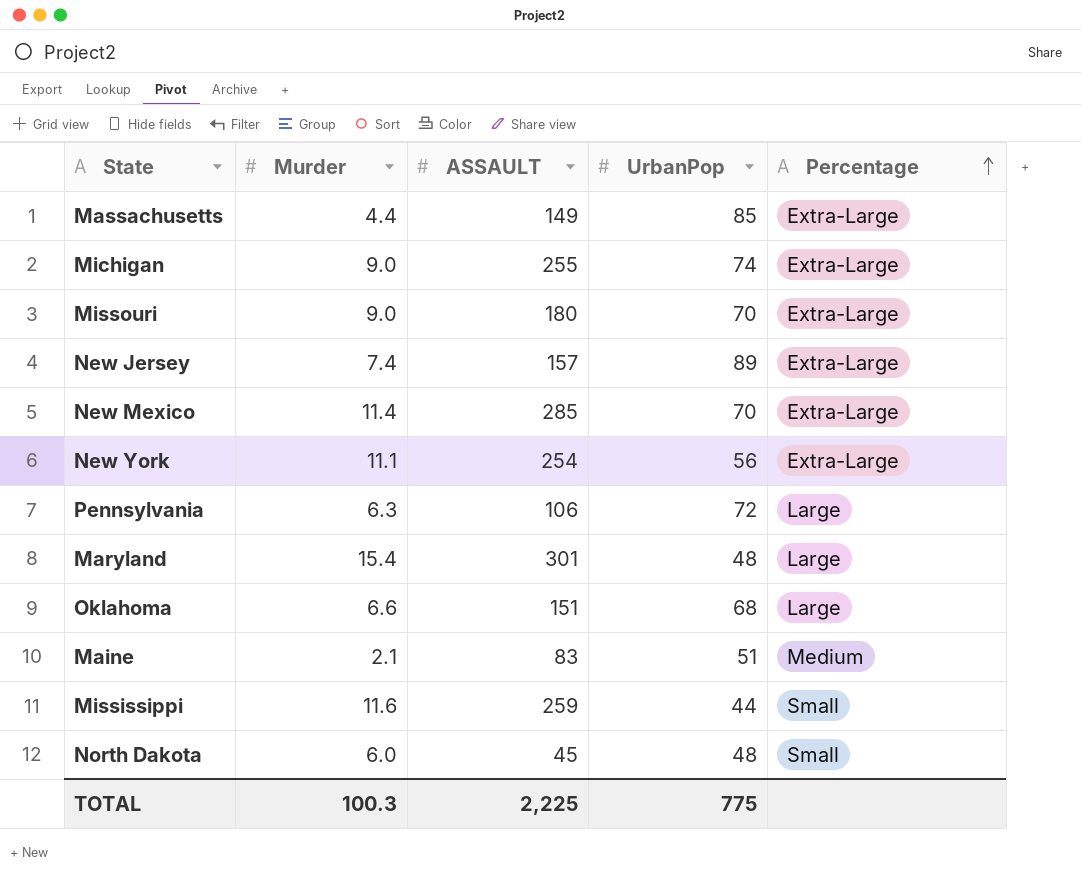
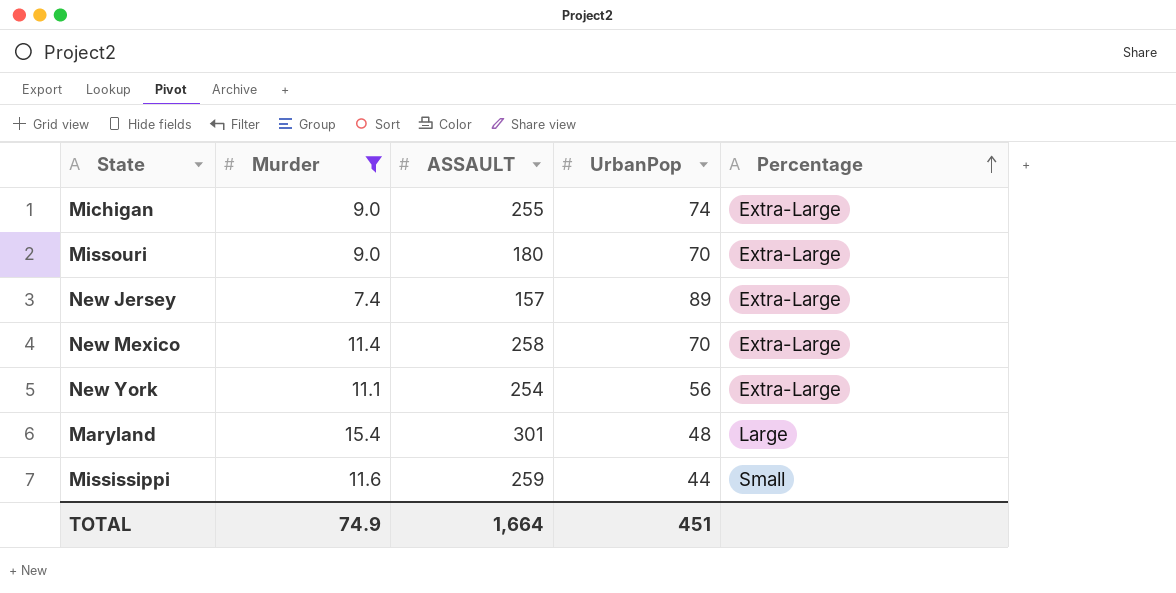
filter: none -> Murder >= 7.4
New Mexico | ASSAULT: 285 -> 258
TOTAL | Murder: 100.3 -> 74.9
TOTAL | ASSAULT: 2,225 -> 1,664
TOTAL | UrbanPop: 775 -> 451

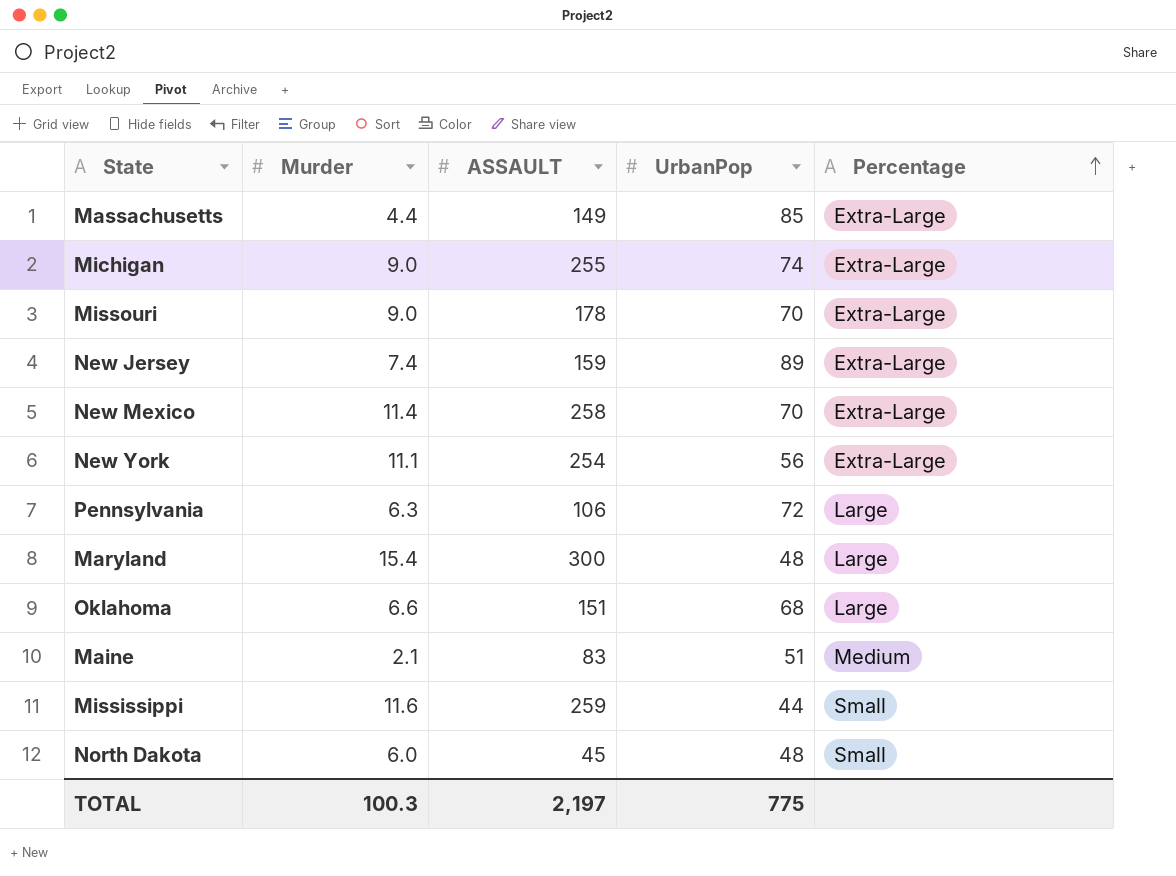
filter: Murder >= 7.4 -> none
Missouri | ASSAULT: 180 -> 178
New Jersey | ASSAULT: 157 -> 159
Maryland | ASSAULT: 301 -> 300
TOTAL | Murder: 74.9 -> 100.3
TOTAL | ASSAULT: 1,664 -> 2,197
TOTAL | UrbanPop: 451 -> 775

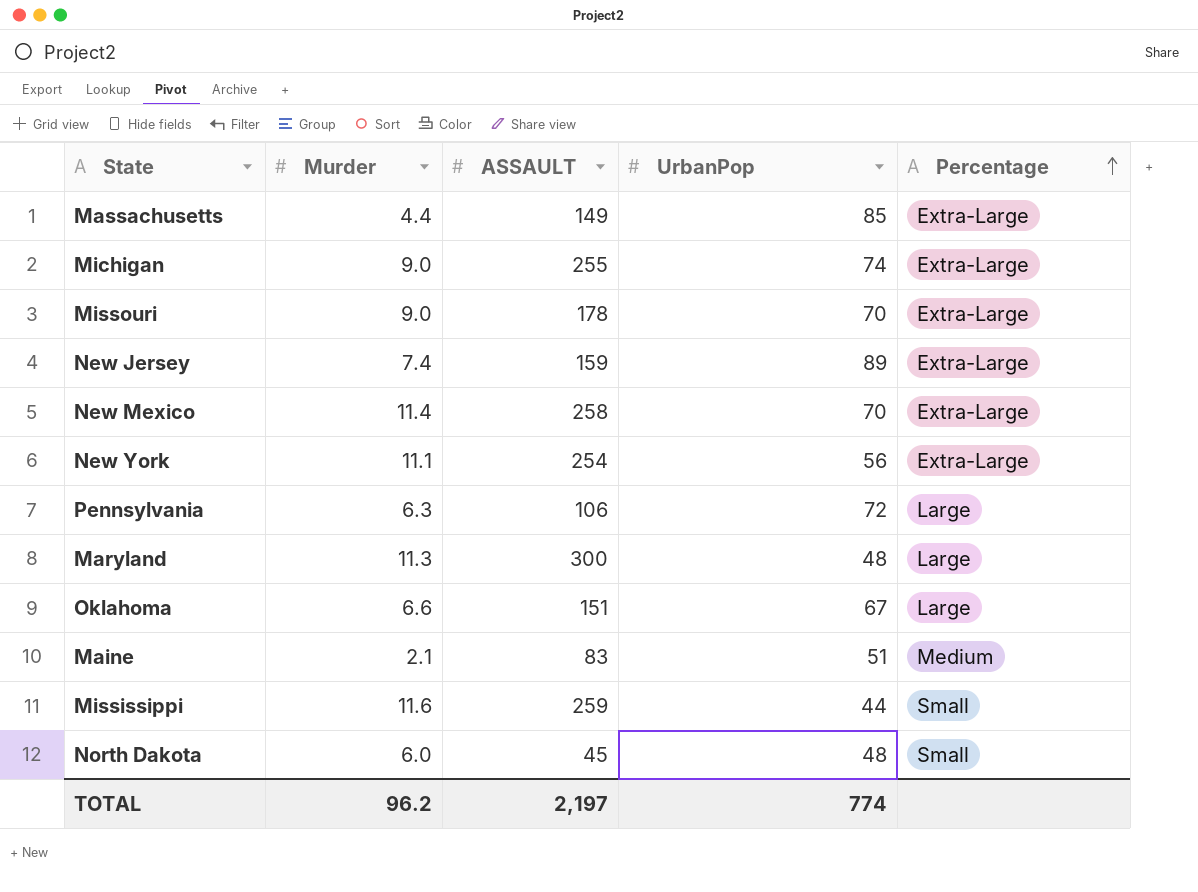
Maryland | Murder: 15.4 -> 11.3
Oklahoma | UrbanPop: 68 -> 67
TOTAL | Murder: 100.3 -> 96.2
TOTAL | UrbanPop: 775 -> 774

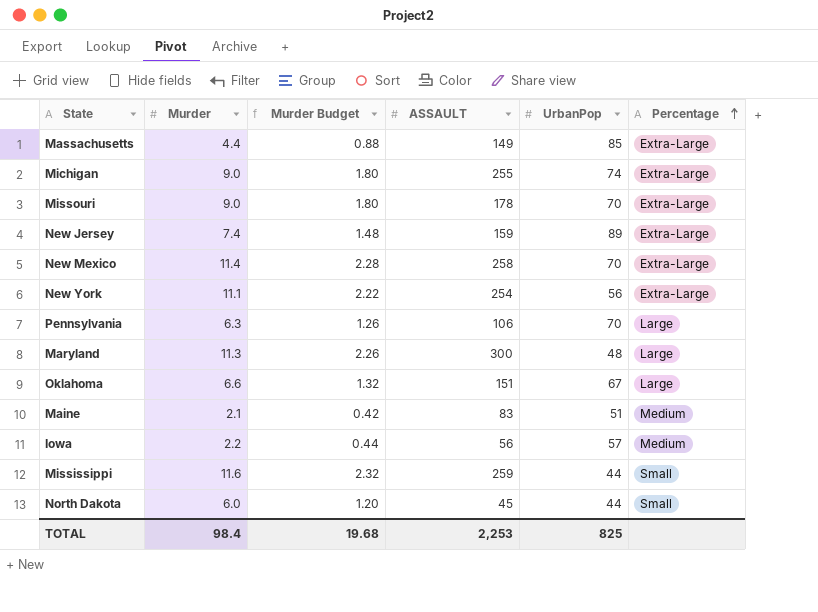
column Murder Budget | formula: none -> [Murder] * 0.2
Pennsylvania | UrbanPop: 72 -> 70
row Iowa: none -> 2.2 | 0.44 | 56 | 57 | Medium
North Dakota | UrbanPop: 48 -> 44
TOTAL | Murder: 96.2 -> 98.4
TOTAL | ASSAULT: 2,197 -> 2,253
TOTAL | UrbanPop: 774 -> 825

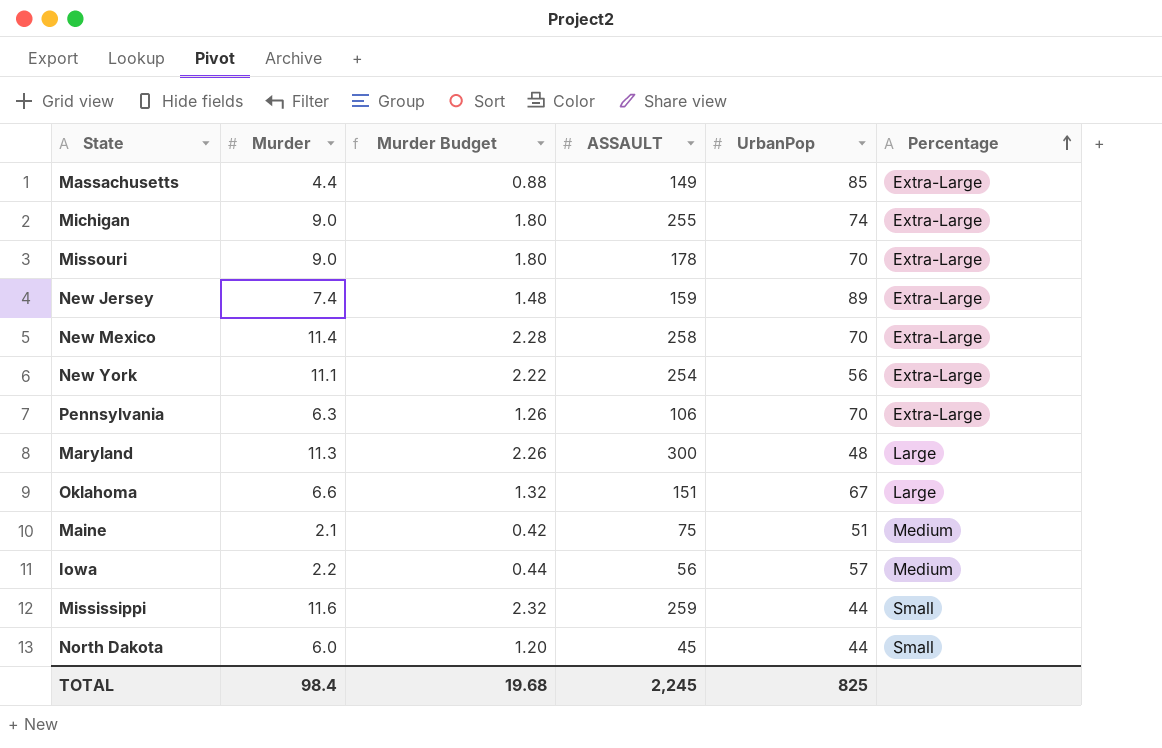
Pennsylvania | Percentage: Large -> Extra-Large
Maine | ASSAULT: 83 -> 75
TOTAL | ASSAULT: 2,253 -> 2,245

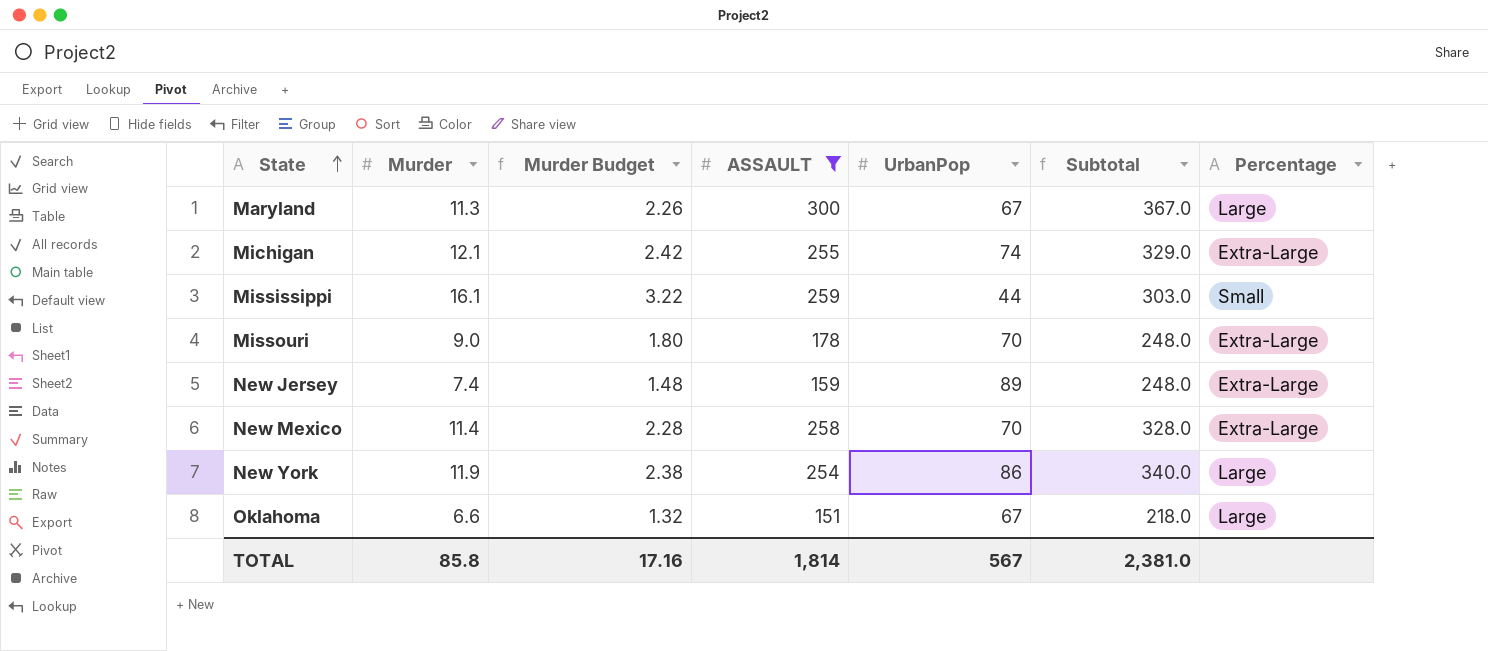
filter: none -> ASSAULT >= 151
row order: Percentage ascending -> State ascending
column Subtotal | formula: none -> [ASSAULT] + [UrbanPop]
Maryland | UrbanPop: 48 -> 67
Michigan | Murder: 9.0 -> 12.1
Michigan | Murder Budget: 1.80 -> 2.42
Mississippi | Murder: 11.6 -> 16.1
Mississippi | Murder Budget: 2.32 -> 3.22
New York | Murder: 11.1 -> 11.9
New York | Murder Budget: 2.22 -> 2.38
New York | UrbanPop: 56 -> 86
New York | Percentage: Extra-Large -> Large
TOTAL | Murder: 98.4 -> 85.8
TOTAL | Murder Budget: 19.68 -> 17.16
TOTAL | ASSAULT: 2,245 -> 1,814
TOTAL | UrbanPop: 825 -> 567

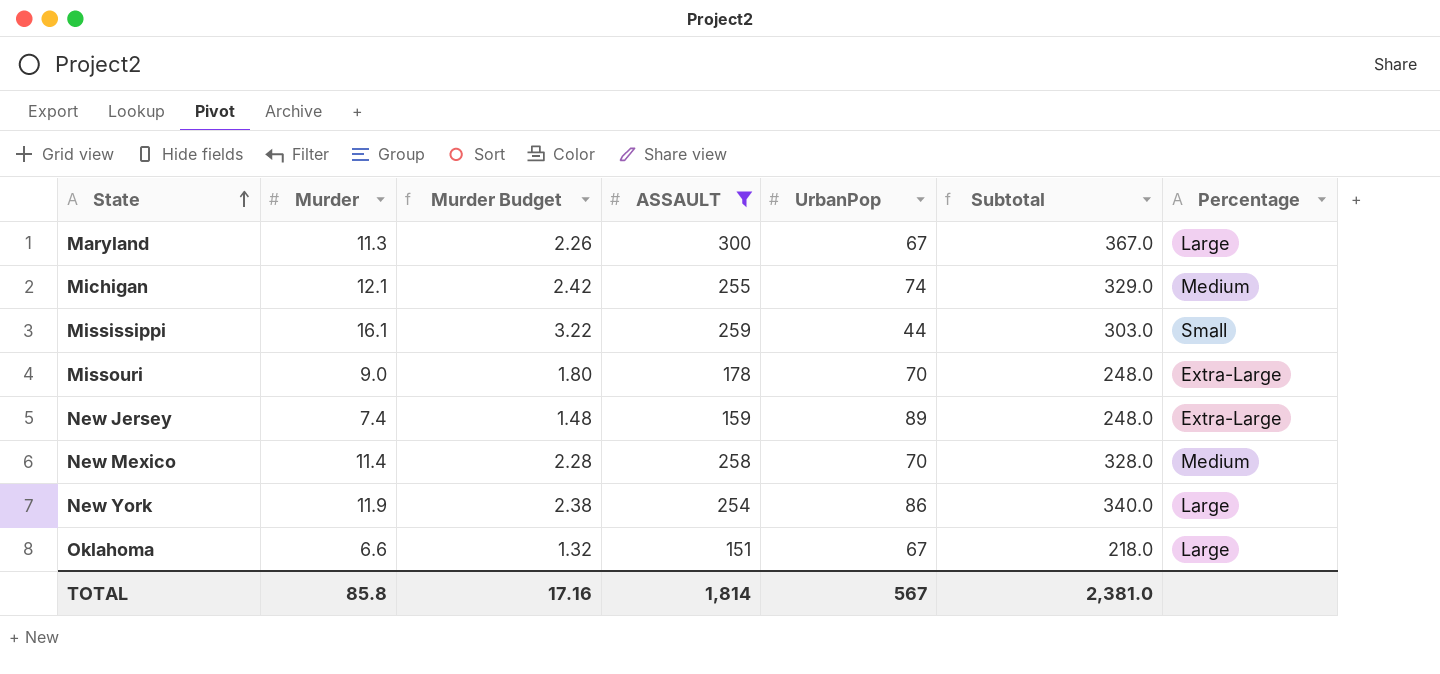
Michigan | Percentage: Extra-Large -> Medium
New Mexico | Percentage: Extra-Large -> Medium

